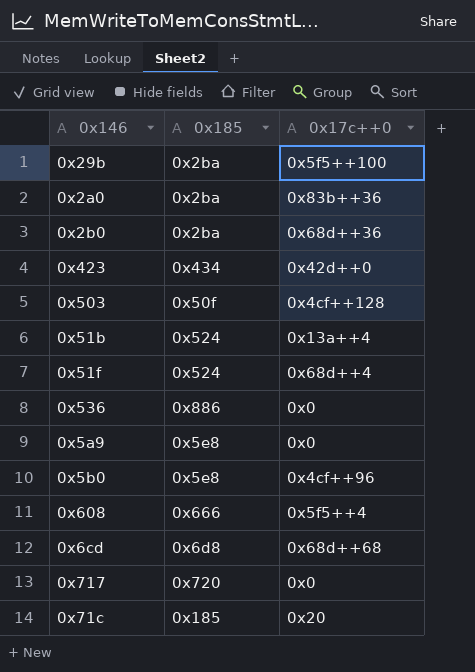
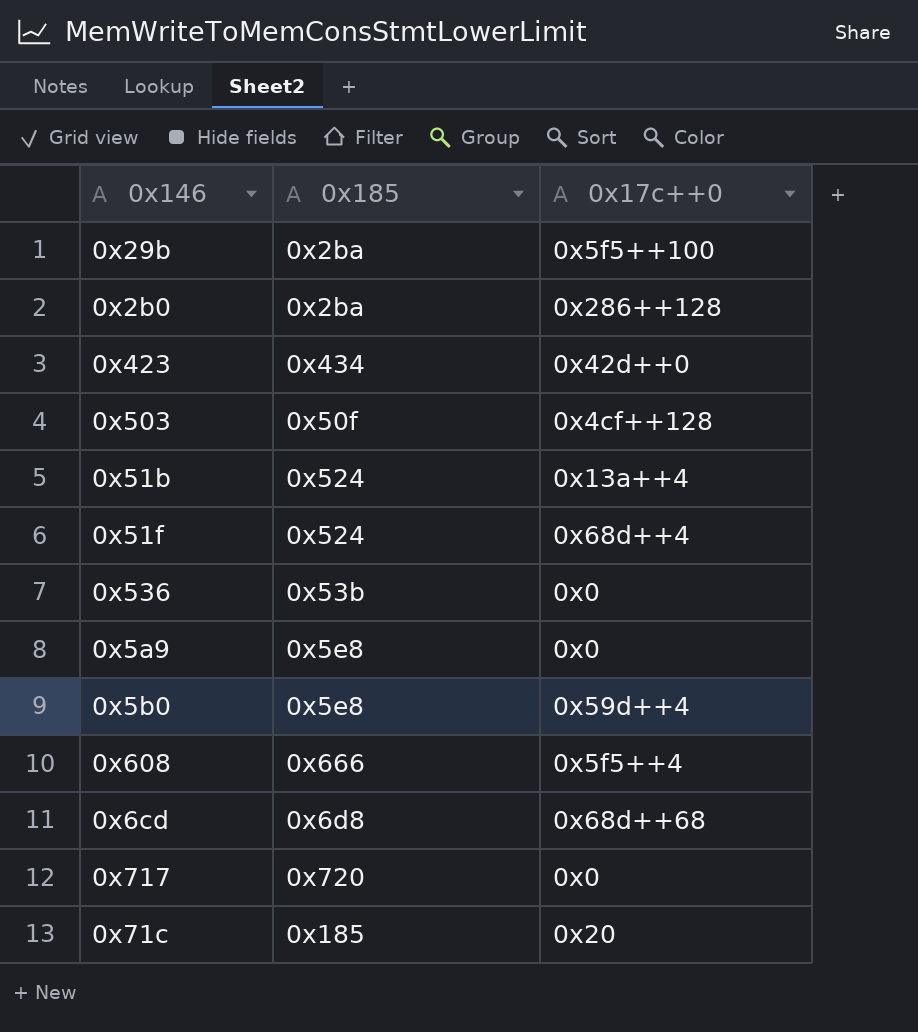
row 0x2a0: 0x2ba | 0x83b++36 -> none
0x2b0 | 0x17c++0: 0x68d++36 -> 0x286++128
0x536 | 0x185: 0x886 -> 0x53b
0x5b0 | 0x17c++0: 0x4cf++96 -> 0x59d++4

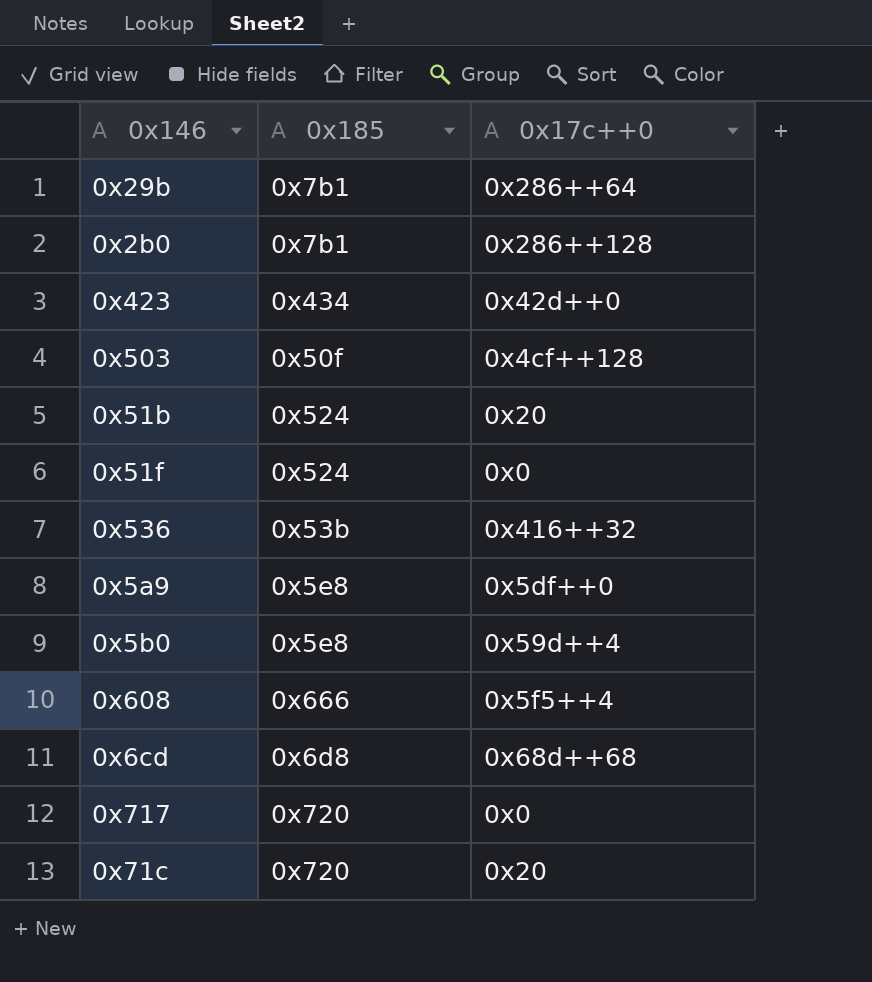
0x29b | 0x185: 0x2ba -> 0x7b1
0x29b | 0x17c++0: 0x5f5++100 -> 0x286++64
0x2b0 | 0x185: 0x2ba -> 0x7b1
0x51b | 0x17c++0: 0x13a++4 -> 0x20
0x51f | 0x17c++0: 0x68d++4 -> 0x0
0x536 | 0x17c++0: 0x0 -> 0x416++32
0x5a9 | 0x17c++0: 0x0 -> 0x5df++0
0x71c | 0x185: 0x185 -> 0x720

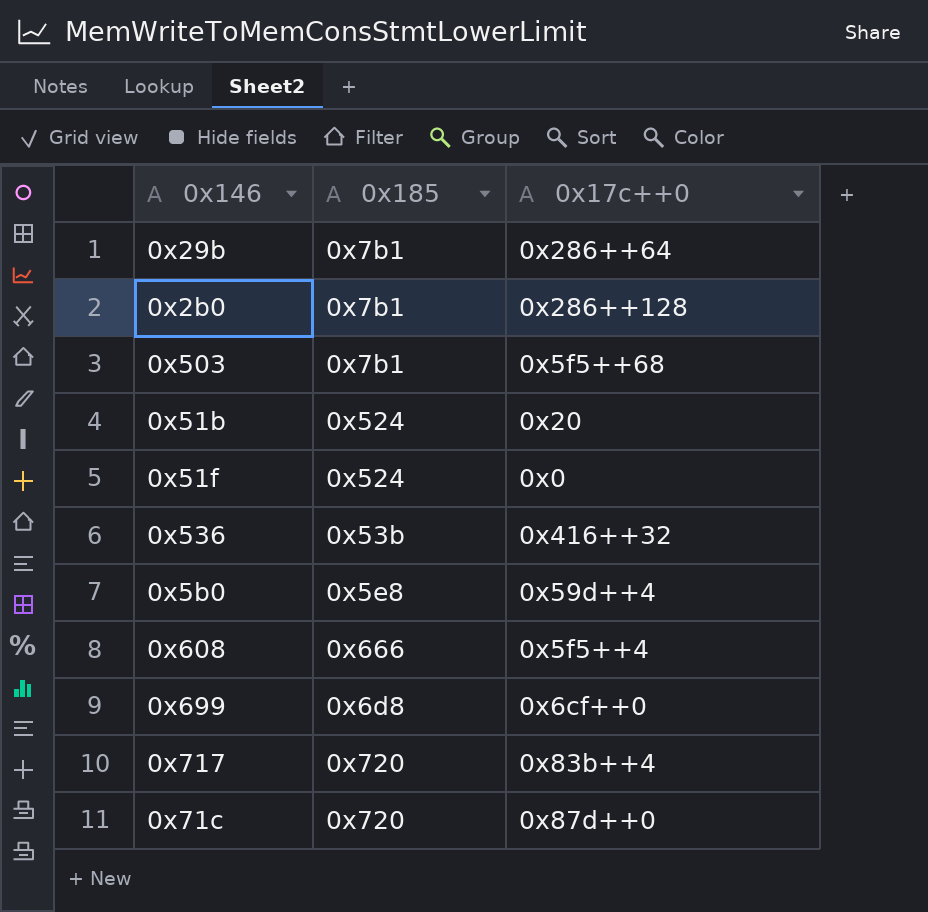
row 0x423: 0x434 | 0x42d++0 -> none
row 0x5a9: 0x5e8 | 0x5df++0 -> none
row 0x6cd: 0x6d8 | 0x68d++68 -> none
0x503 | 0x185: 0x50f -> 0x7b1
0x503 | 0x17c++0: 0x4cf++128 -> 0x5f5++68
row 0x699: none -> 0x6d8 | 0x6cf++0
0x717 | 0x17c++0: 0x0 -> 0x83b++4
0x71c | 0x17c++0: 0x20 -> 0x87d++0

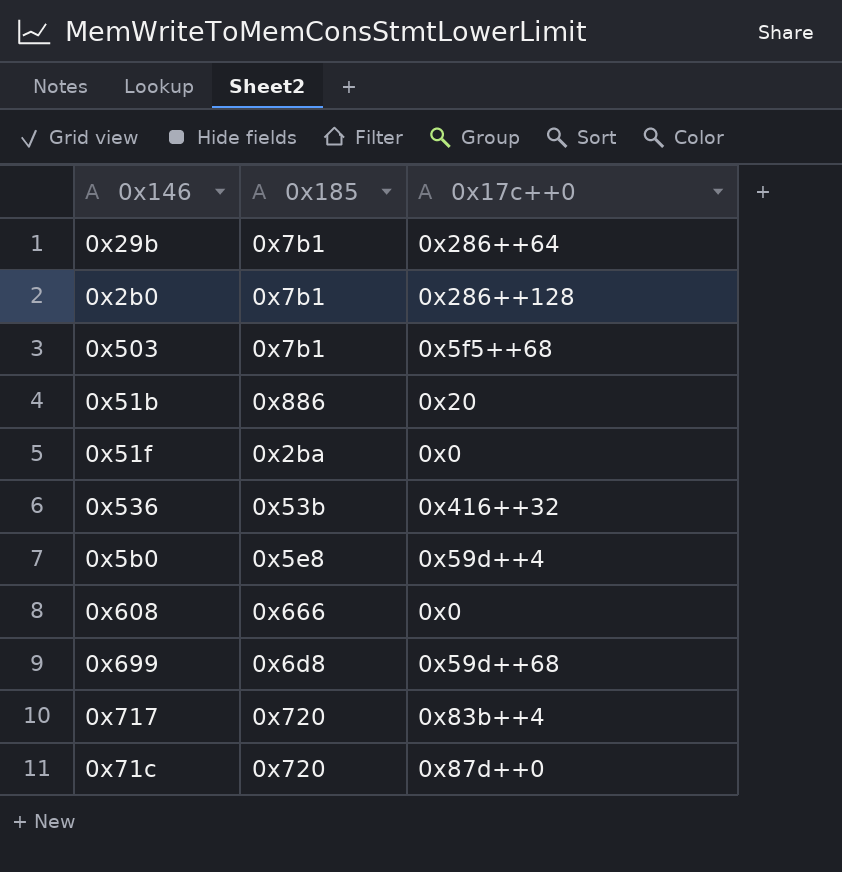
0x51b | 0x185: 0x524 -> 0x886
0x51f | 0x185: 0x524 -> 0x2ba
0x608 | 0x17c++0: 0x5f5++4 -> 0x0
0x699 | 0x17c++0: 0x6cf++0 -> 0x59d++68

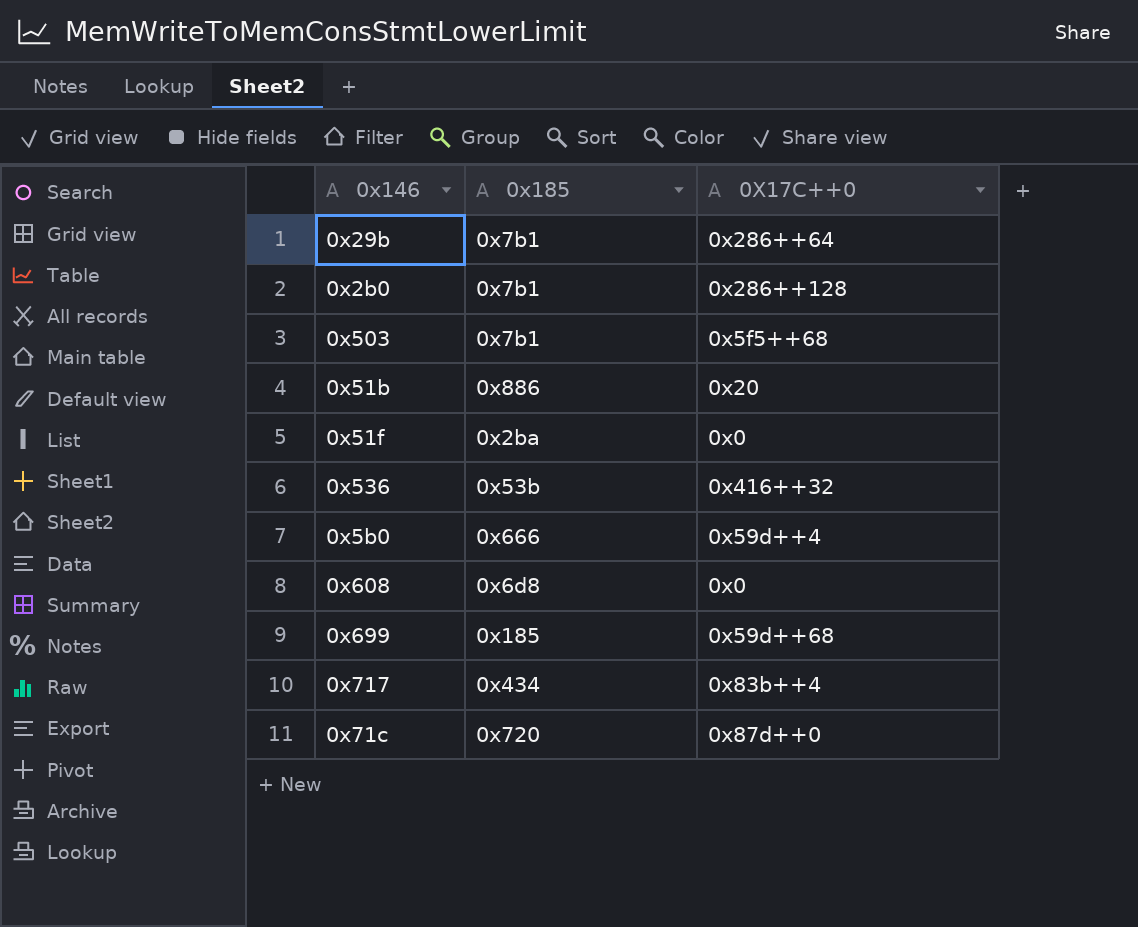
column name: 0x17c++0 -> 0X17C++0
0x5b0 | 0x185: 0x5e8 -> 0x666
0x608 | 0x185: 0x666 -> 0x6d8
0x699 | 0x185: 0x6d8 -> 0x185
0x717 | 0x185: 0x720 -> 0x434

